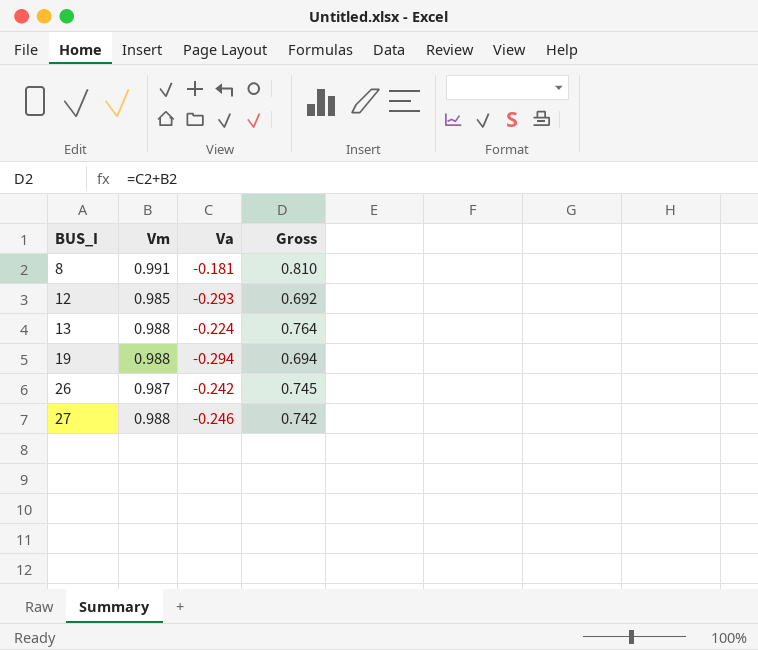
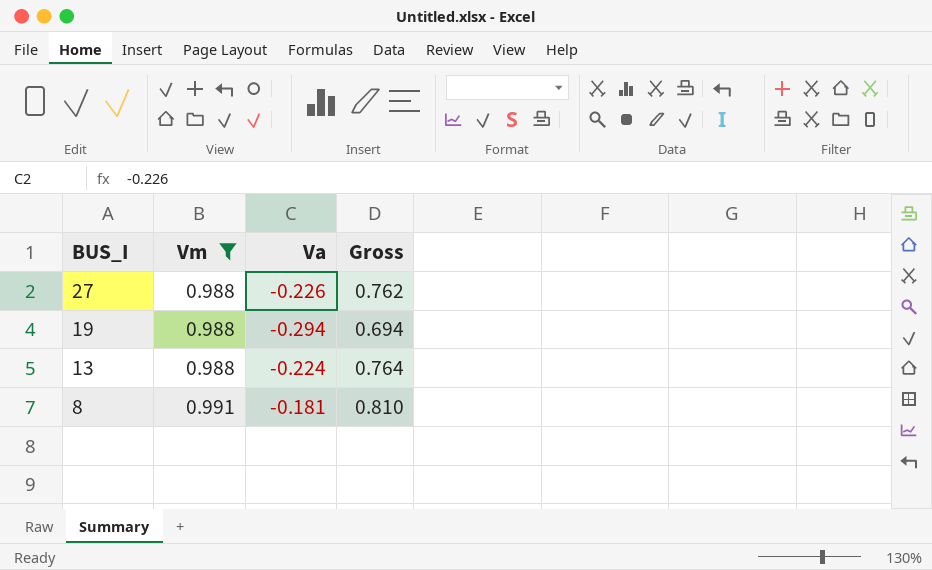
filter: none -> Vm >= 0.988
row order: BUS_I ascending -> BUS_I descending
27 | Va: -0.246 -> -0.226
27 | Gross: 0.742 -> 0.762

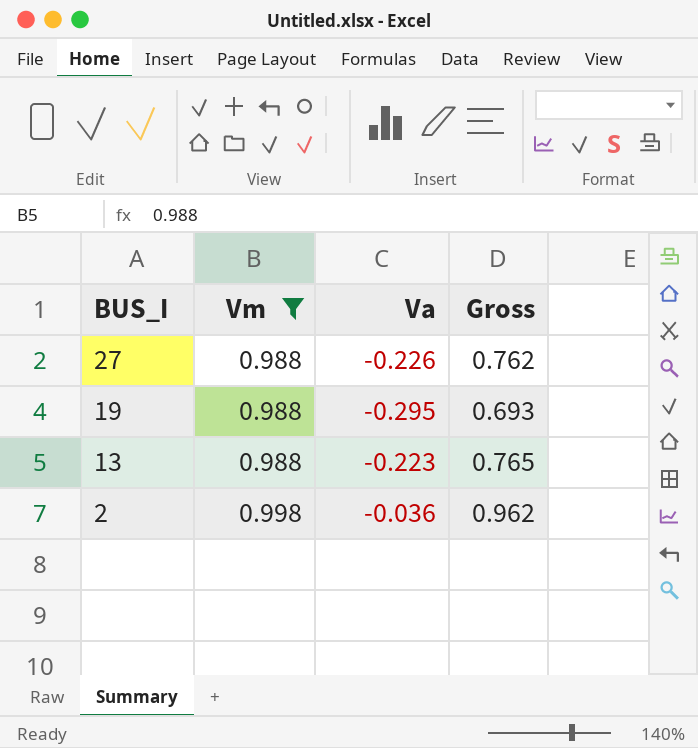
row 8: 0.991 | -0.181 | 0.810 -> none
19 | Va: -0.294 -> -0.295
19 | Gross: 0.694 -> 0.693
13 | Va: -0.224 -> -0.223
13 | Gross: 0.764 -> 0.765
row 2: none -> 0.998 | -0.036 | 0.962

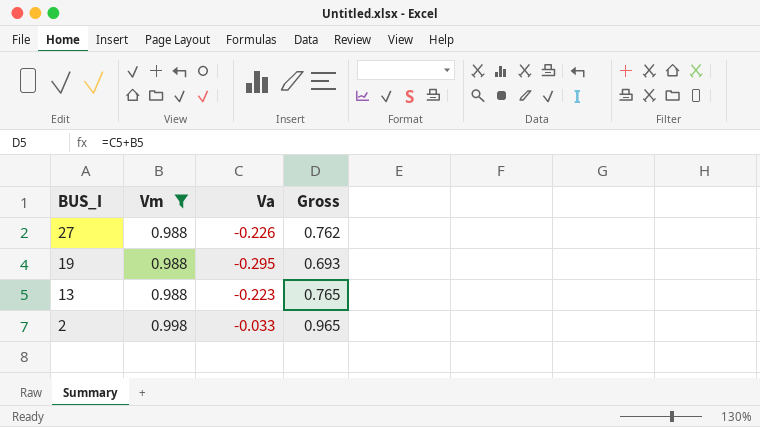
2 | Va: -0.036 -> -0.033
2 | Gross: 0.962 -> 0.965

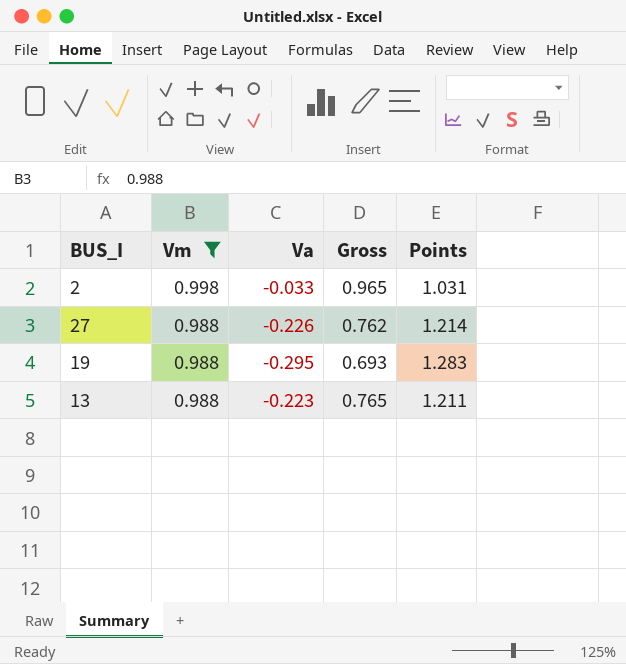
row order: BUS_I descending -> Vm descending
column Points | formula: none -> [Vm] - [Va]

